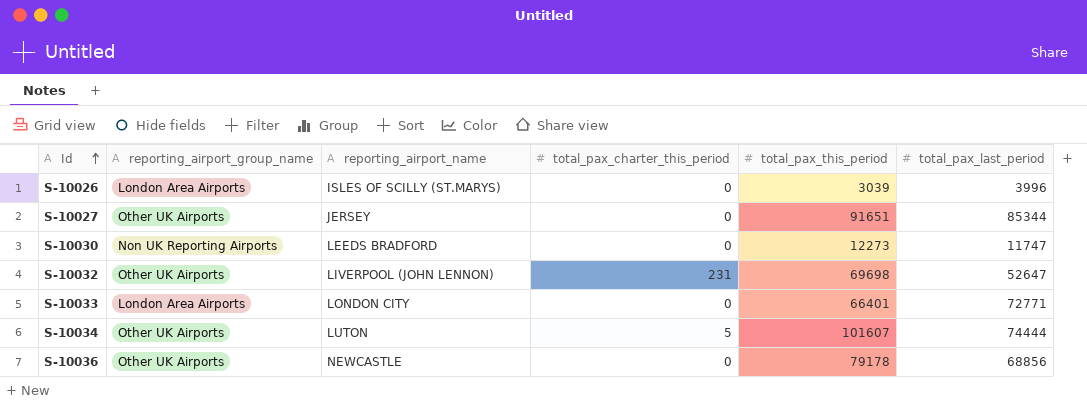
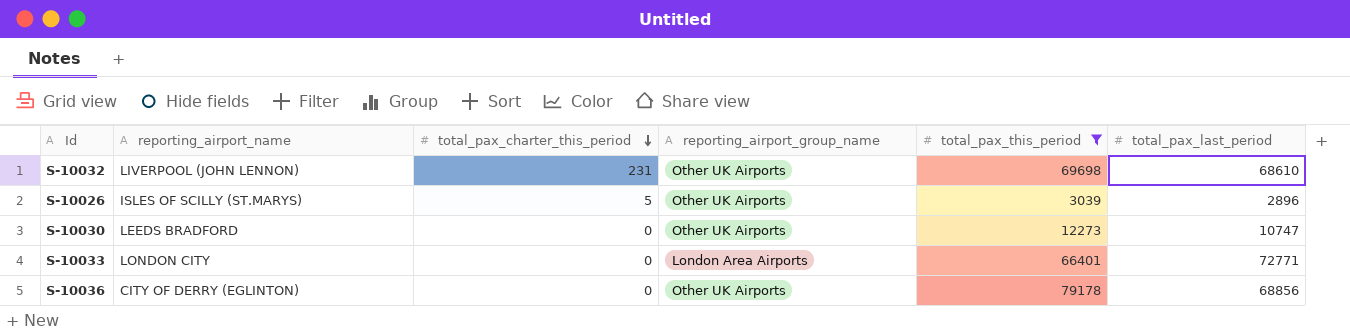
filter: none -> total_pax_this_period <= 79178
row order: Id ascending -> total_pax_charter_this_period descending
column reporting_airport_group_name | position: 2 -> 4
S-10032 | total_pax_last_period: 52647 -> 68610
S-10026 | total_pax_charter_this_period: 0 -> 5
S-10026 | reporting_airport_group_name: London Area Airports -> Other UK Airports
S-10026 | total_pax_last_period: 3996 -> 2896
S-10030 | reporting_airport_group_name: Non UK Reporting Airports -> Other UK Airports
S-10030 | total_pax_last_period: 11747 -> 10747
S-10036 | reporting_airport_name: NEWCASTLE -> CITY OF DERRY (EGLINTON)

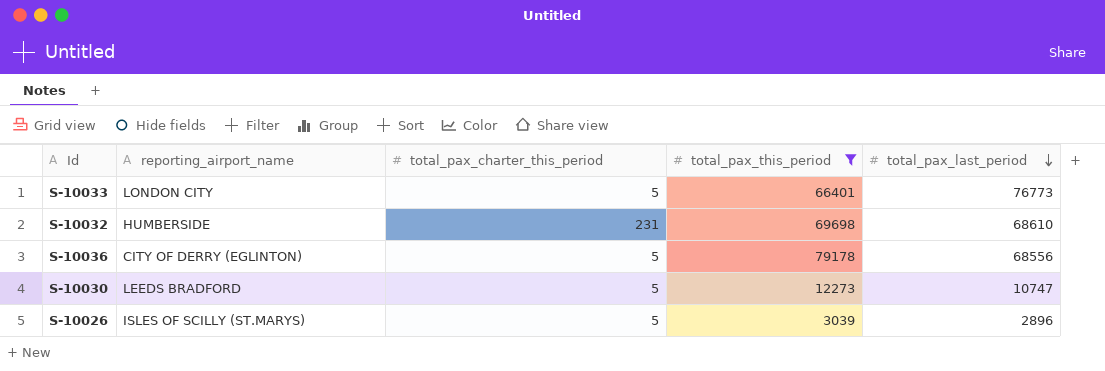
row order: total_pax_charter_this_period descending -> total_pax_last_period descending
column reporting_airport_group_name | position: 4 -> none
S-10033 | total_pax_charter_this_period: 0 -> 5
S-10033 | total_pax_last_period: 72771 -> 76773
S-10032 | reporting_airport_name: LIVERPOOL (JOHN LENNON) -> HUMBERSIDE
S-10036 | total_pax_charter_this_period: 0 -> 5
S-10036 | total_pax_last_period: 68856 -> 68556
S-10030 | total_pax_charter_this_period: 0 -> 5

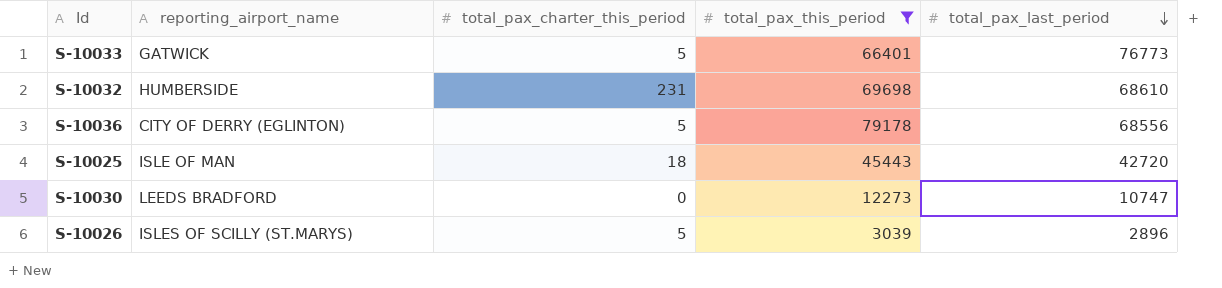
S-10033 | reporting_airport_name: LONDON CITY -> GATWICK
row S-10025: none -> ISLE OF MAN | 18 | 45443 | 42720
S-10030 | total_pax_charter_this_period: 5 -> 0

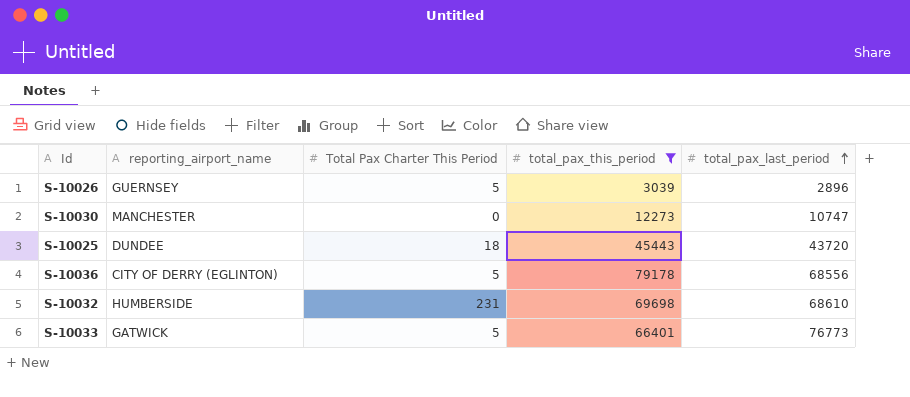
row order: total_pax_last_period descending -> total_pax_last_period ascending
column name: total_pax_charter_this_period -> Total Pax Charter This Period
S-10026 | reporting_airport_name: ISLES OF SCILLY (ST.MARYS) -> GUERNSEY
S-10030 | reporting_airport_name: LEEDS BRADFORD -> MANCHESTER
S-10025 | reporting_airport_name: ISLE OF MAN -> DUNDEE
S-10025 | total_pax_last_period: 42720 -> 43720

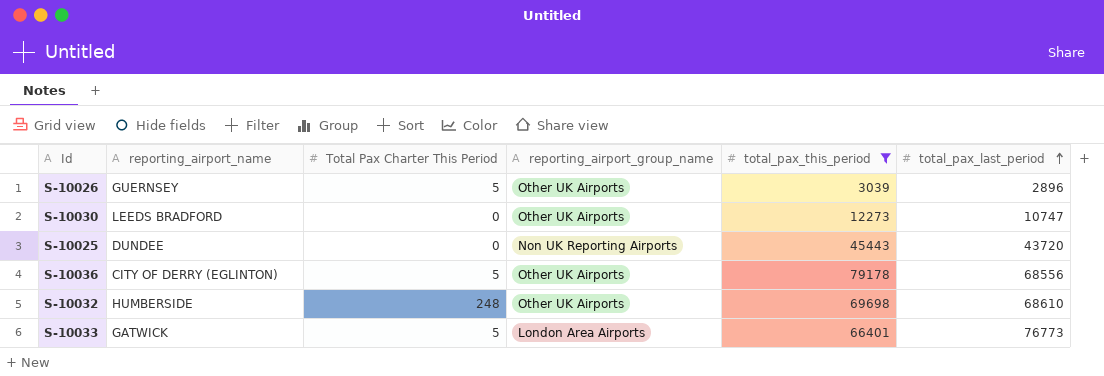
column reporting_airport_group_name | position: none -> 4
S-10030 | reporting_airport_name: MANCHESTER -> LEEDS BRADFORD
S-10025 | Total Pax Charter This Period: 18 -> 0
S-10032 | Total Pax Charter This Period: 231 -> 248

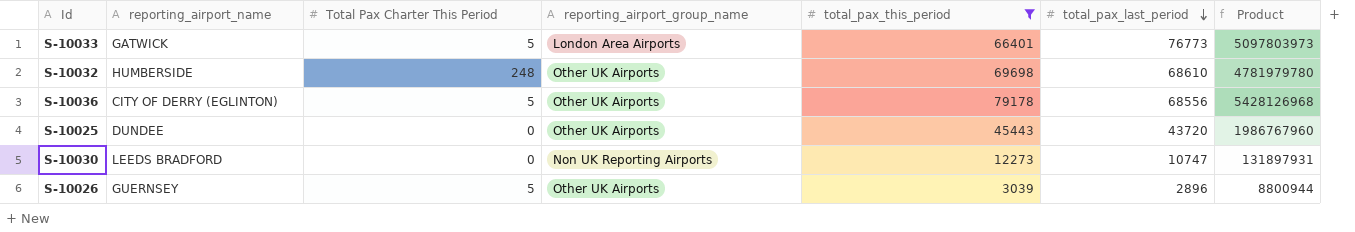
row order: total_pax_last_period ascending -> total_pax_last_period descending
column Product | formula: none -> [total_pax_this_period] * [total_pax_last_period]
S-10025 | reporting_airport_group_name: Non UK Reporting Airports -> Other UK Airports
S-10030 | reporting_airport_group_name: Other UK Airports -> Non UK Reporting Airports

